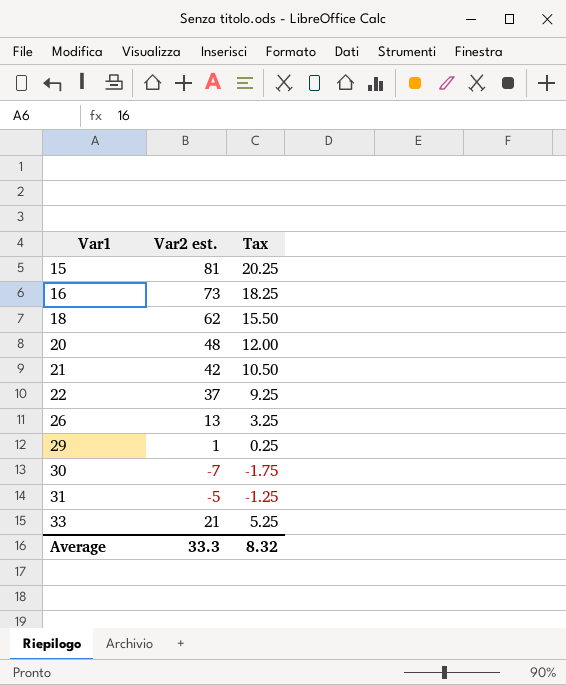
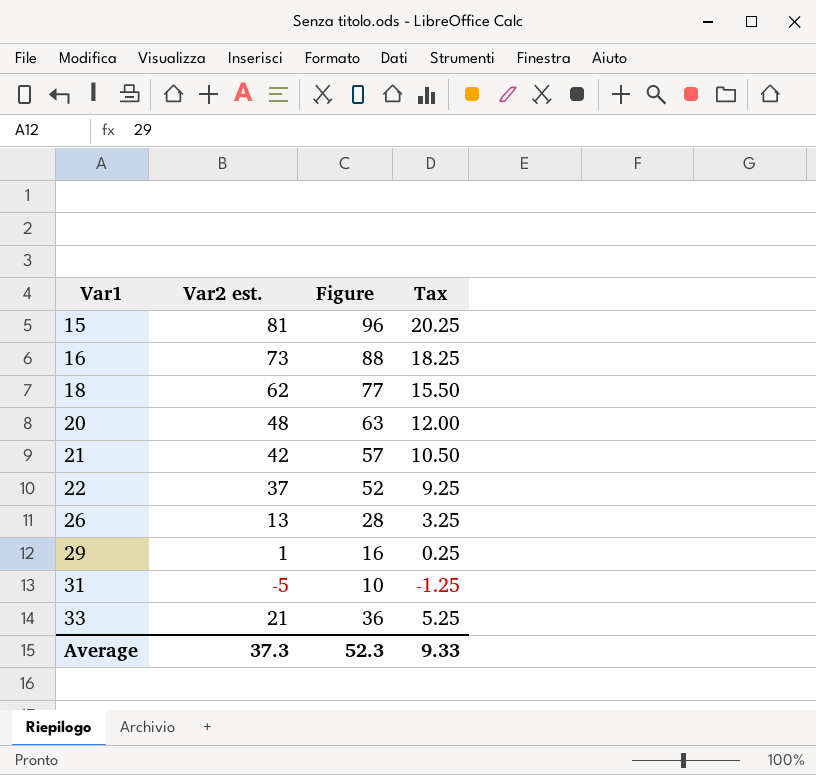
column Figure | formula: none -> [Var2 est.] + 15
row 30: -7 | -1.75 -> none
Average | Var2 est.: 33.3 -> 37.3
Average | Tax: 8.32 -> 9.33

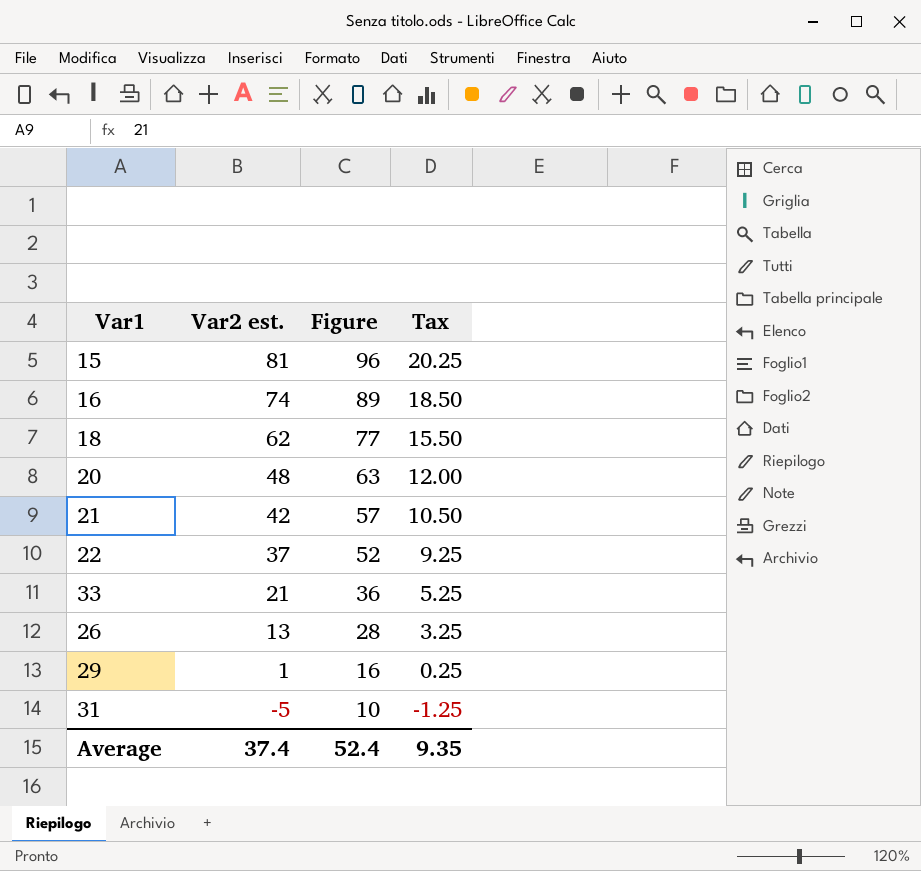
row order: Var1 ascending -> Var2 est. descending
16 | Var2 est.: 73 -> 74
16 | Figure: 88 -> 89
16 | Tax: 18.25 -> 18.50
Average | Var2 est.: 37.3 -> 37.4
Average | Figure: 52.3 -> 52.4
Average | Tax: 9.33 -> 9.35

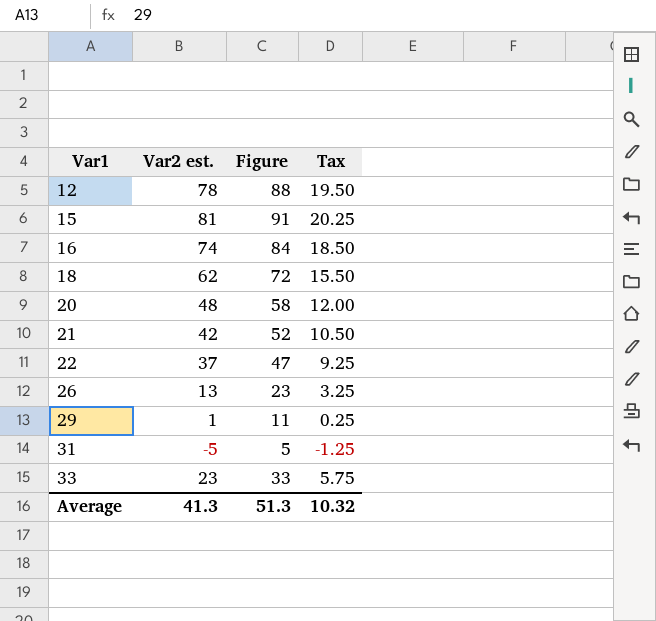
row order: Var2 est. descending -> Var1 ascending
column Figure | formula: [Var2 est.] + 15 -> [Var2 est.] + 10
row 12: none -> 78 | 88 | 19.50
33 | Var2 est.: 21 -> 23
33 | Tax: 5.25 -> 5.75
Average | Var2 est.: 37.4 -> 41.3
Average | Figure: 52.4 -> 51.3
Average | Tax: 9.35 -> 10.32

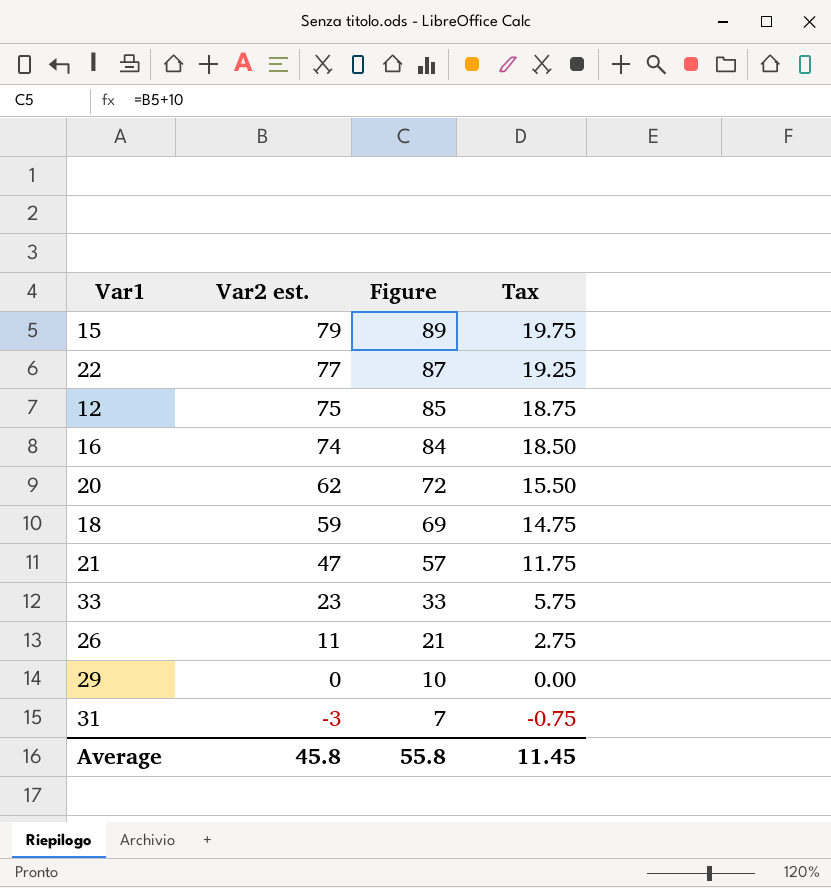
row order: Var1 ascending -> Var2 est. descending
15 | Var2 est.: 81 -> 79
15 | Figure: 91 -> 89
15 | Tax: 20.25 -> 19.75
22 | Var2 est.: 37 -> 77
22 | Figure: 47 -> 87
22 | Tax: 9.25 -> 19.25
12 | Var2 est.: 78 -> 75
12 | Figure: 88 -> 85
12 | Tax: 19.50 -> 18.75
20 | Var2 est.: 48 -> 62
20 | Figure: 58 -> 72
20 | Tax: 12.00 -> 15.50
18 | Var2 est.: 62 -> 59
18 | Figure: 72 -> 69
18 | Tax: 15.50 -> 14.75
21 | Var2 est.: 42 -> 47
21 | Figure: 52 -> 57
21 | Tax: 10.50 -> 11.75
26 | Var2 est.: 13 -> 11
26 | Figure: 23 -> 21
26 | Tax: 3.25 -> 2.75
29 | Var2 est.: 1 -> 0
29 | Figure: 11 -> 10
29 | Tax: 0.25 -> 0.00
31 | Var2 est.: -5 -> -3
31 | Figure: 5 -> 7
31 | Tax: -1.25 -> -0.75
Average | Var2 est.: 41.3 -> 45.8
Average | Figure: 51.3 -> 55.8
Average | Tax: 10.32 -> 11.45

